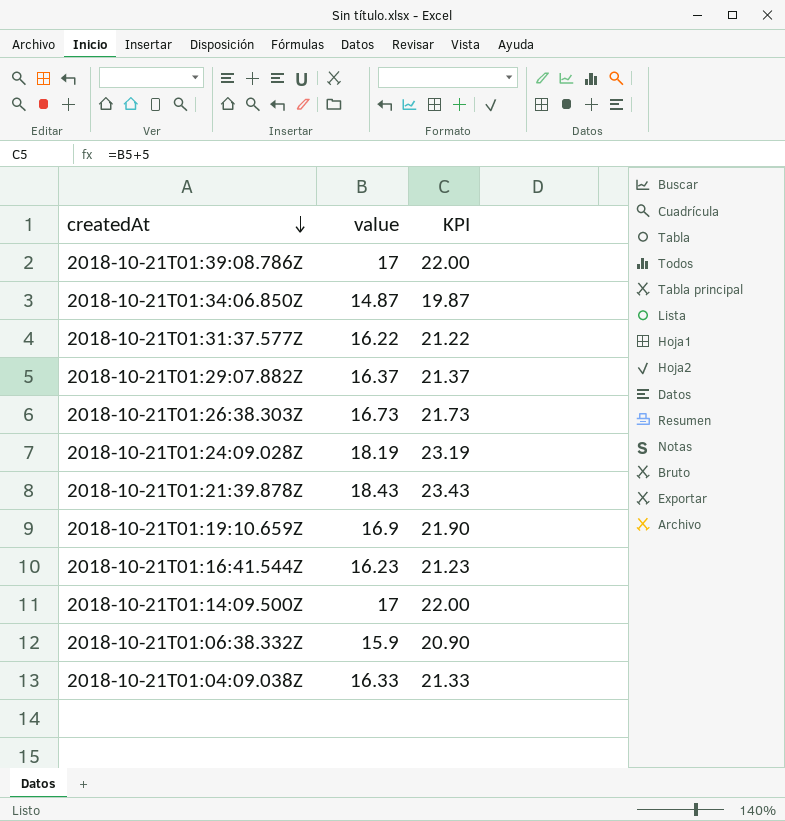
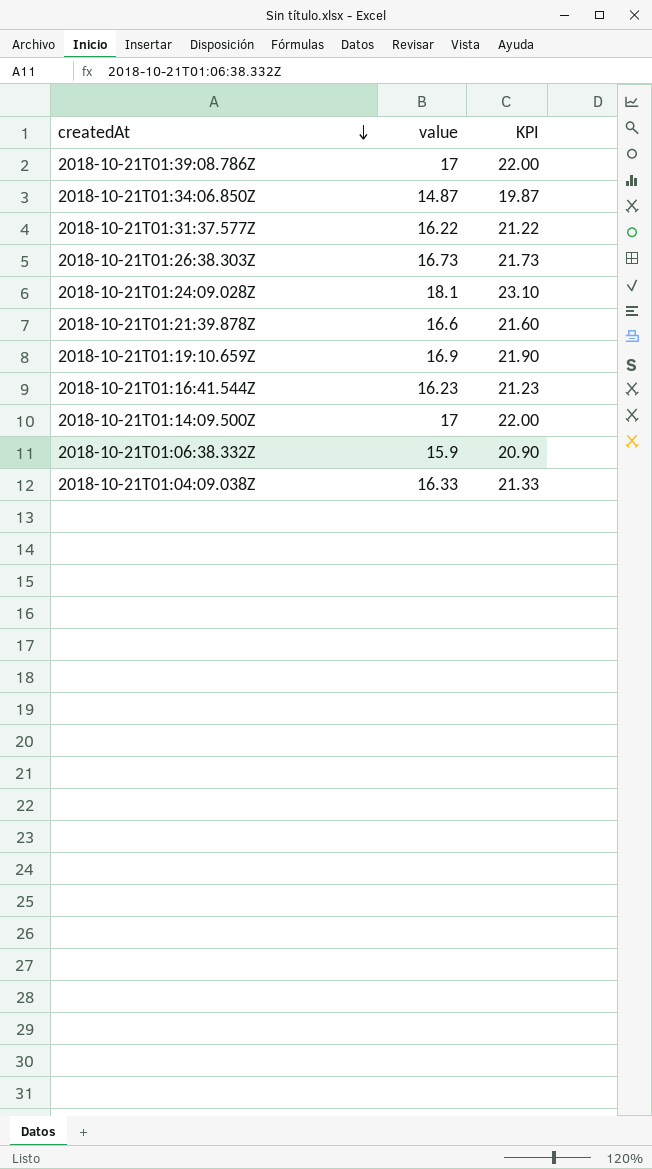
row 2018-10-21T01:29:07.882Z: 16.37 | 21.37 -> none
2018-10-21T01:24:09.028Z | value: 18.19 -> 18.1
2018-10-21T01:24:09.028Z | KPI: 23.19 -> 23.10
2018-10-21T01:21:39.878Z | value: 18.43 -> 16.6
2018-10-21T01:21:39.878Z | KPI: 23.43 -> 21.60

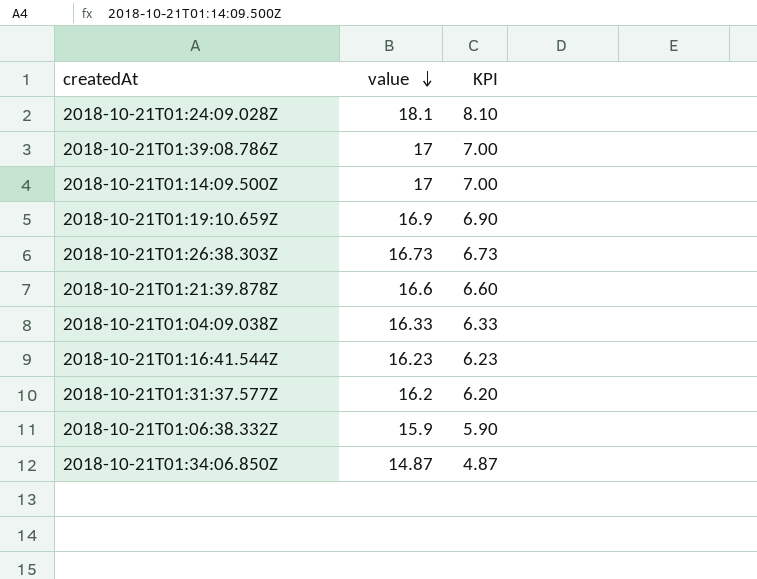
row order: createdAt descending -> value descending
column KPI | formula: [value] + 5 -> [value] - 10
2018-10-21T01:31:37.577Z | value: 16.22 -> 16.2

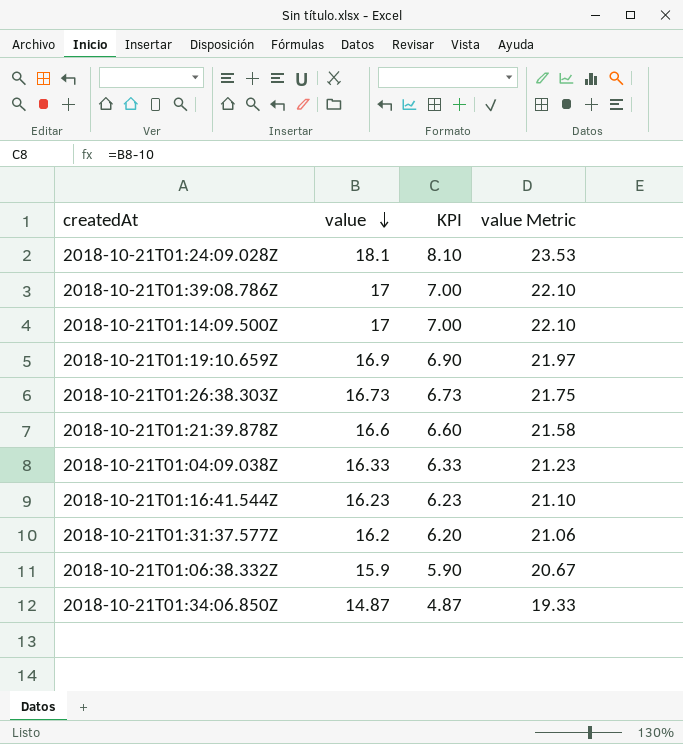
column value Metric | formula: none -> [value] * 1.3

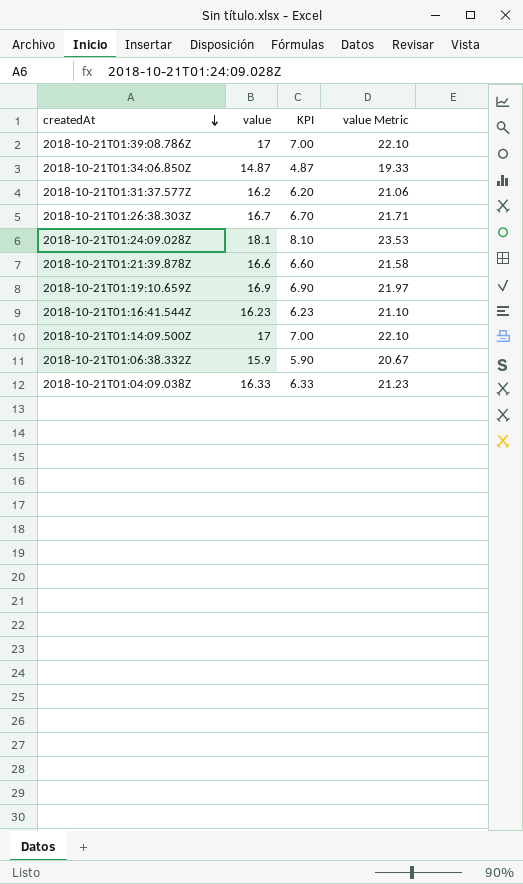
row order: value descending -> createdAt descending
2018-10-21T01:26:38.303Z | value: 16.73 -> 16.7
2018-10-21T01:26:38.303Z | KPI: 6.73 -> 6.70
2018-10-21T01:26:38.303Z | value Metric: 21.75 -> 21.71

